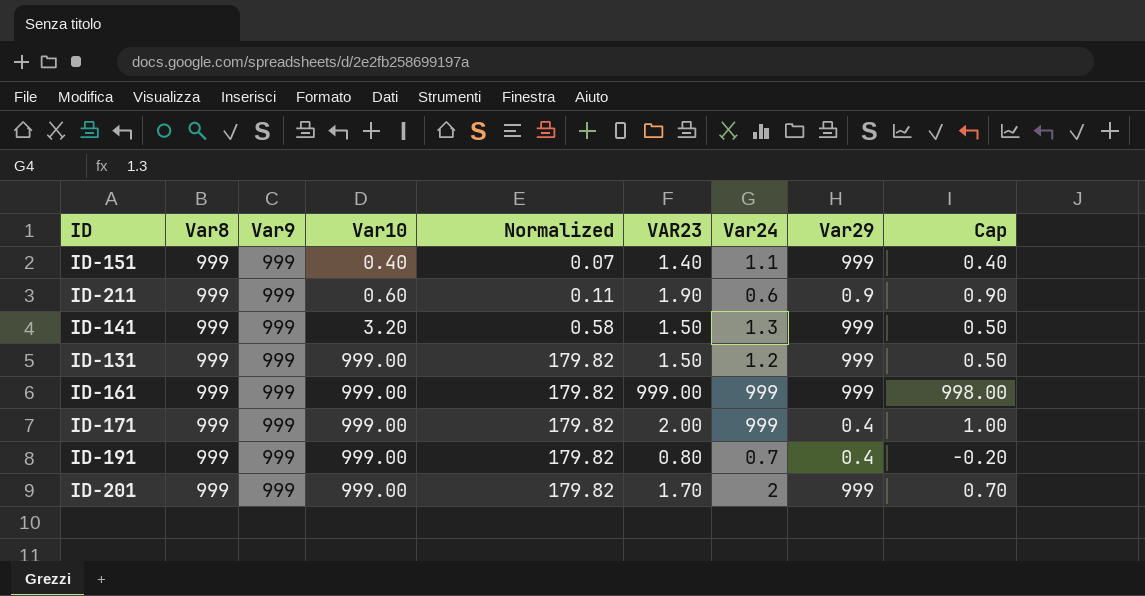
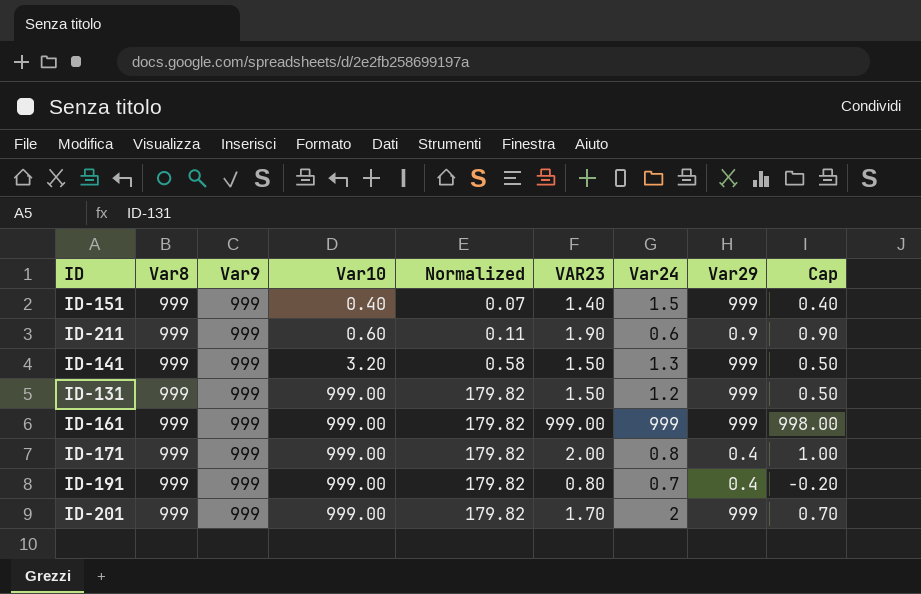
ID-151 | Var24: 1.1 -> 1.5
ID-171 | Var24: 999 -> 0.8

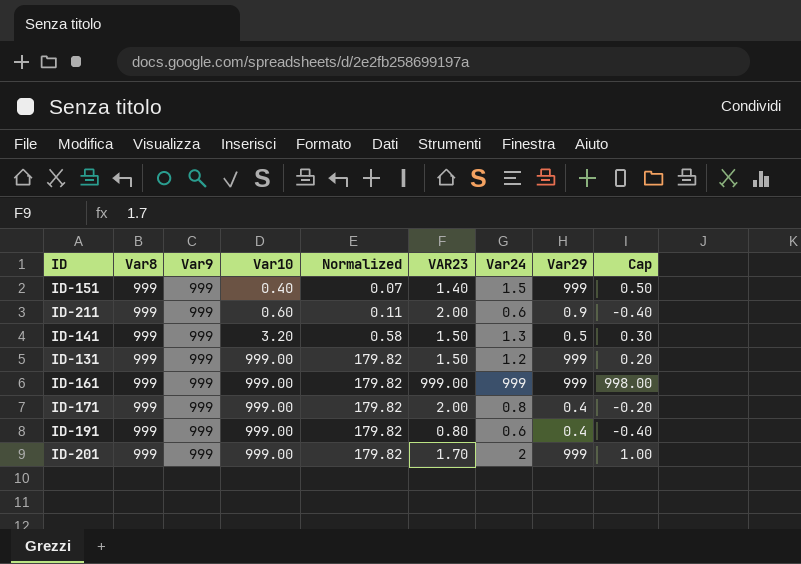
column Cap | formula: [VAR23] - 1 -> [Var24] - 1
ID-211 | VAR23: 1.90 -> 2.00
ID-141 | Var29: 999 -> 0.5
ID-191 | Var24: 0.7 -> 0.6

